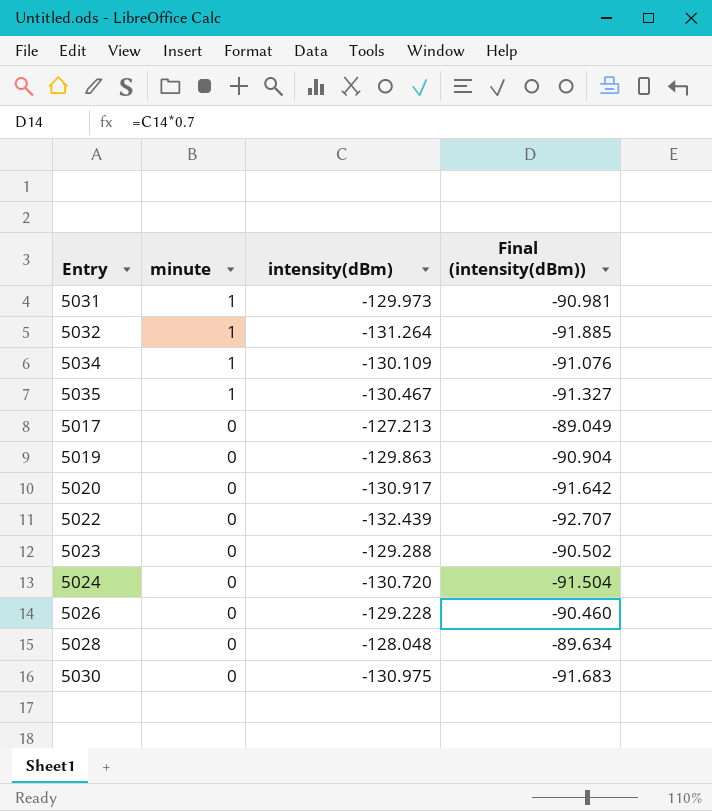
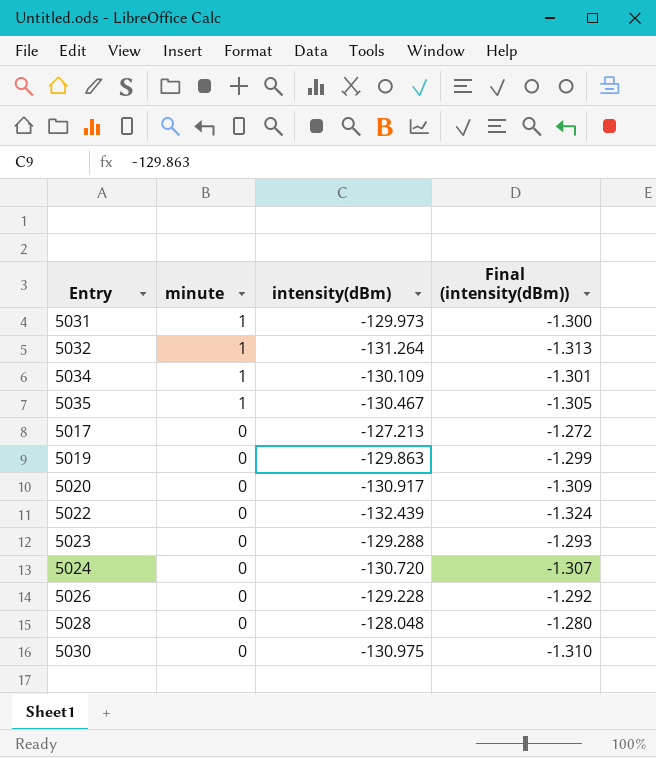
column Final (intensity(dBm)) | formula: [intensity(dBm)] * 0.7 -> [intensity(dBm)] * 0.01

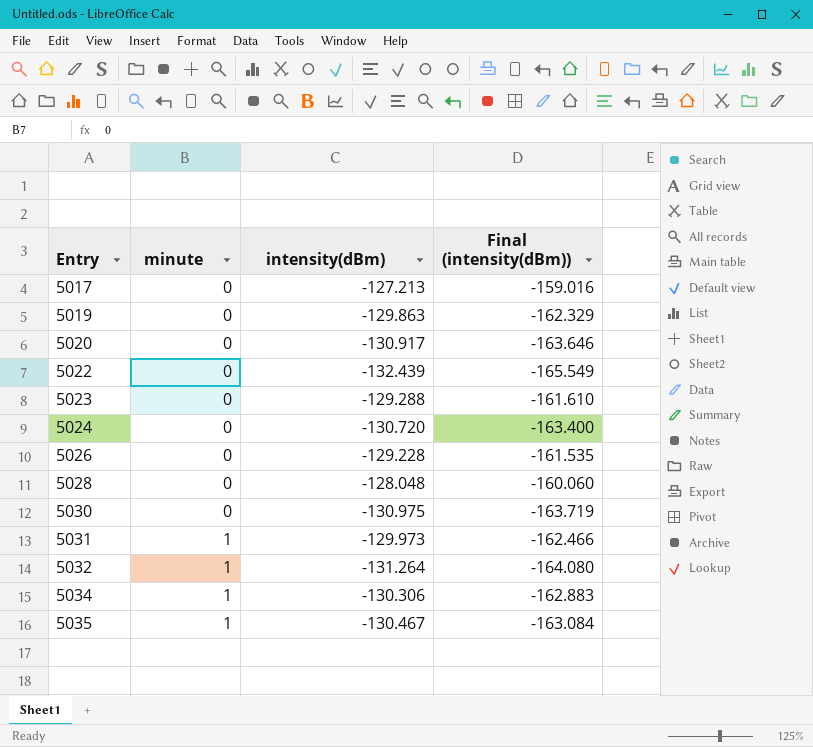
row order: minute descending -> Entry ascending
column Final (intensity(dBm)) | formula: [intensity(dBm)] * 0.01 -> [intensity(dBm)] * 1.25
5034 | intensity(dBm): -130.109 -> -130.306

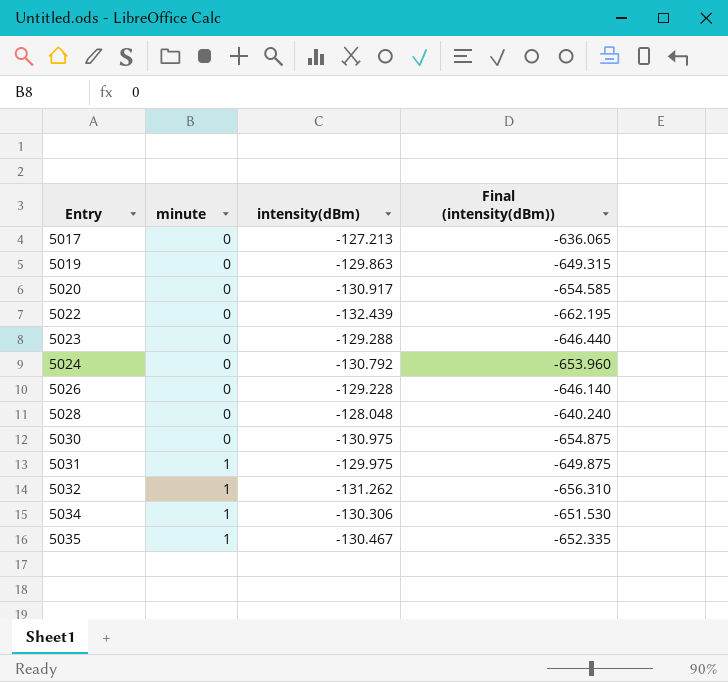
column Final (intensity(dBm)) | formula: [intensity(dBm)] * 1.25 -> [intensity(dBm)] * 5
5024 | intensity(dBm): -130.720 -> -130.792
5031 | intensity(dBm): -129.973 -> -129.975
5032 | intensity(dBm): -131.264 -> -131.262

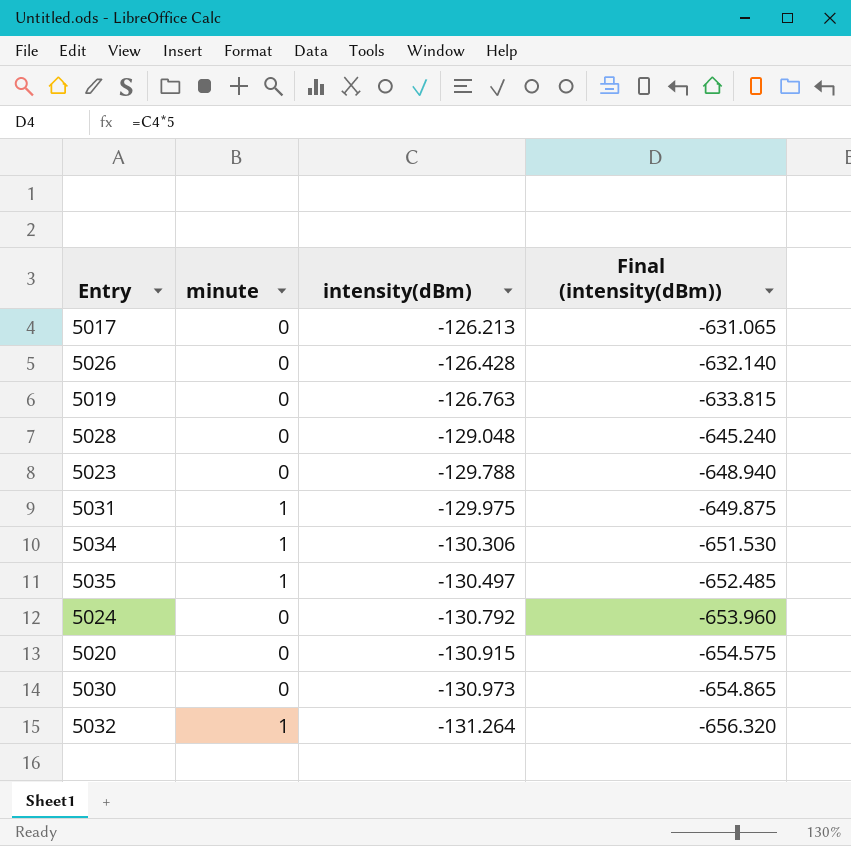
row order: Entry ascending -> intensity(dBm) descending
row 5022: 0 | -132.439 | -662.195 -> none
5017 | intensity(dBm): -127.213 -> -126.213
5017 | Final (intensity(dBm)): -636.065 -> -631.065
5026 | intensity(dBm): -129.228 -> -126.428
5026 | Final (intensity(dBm)): -646.140 -> -632.140
5019 | intensity(dBm): -129.863 -> -126.763
5019 | Final (intensity(dBm)): -649.315 -> -633.815
5028 | intensity(dBm): -128.048 -> -129.048
5028 | Final (intensity(dBm)): -640.240 -> -645.240
5023 | intensity(dBm): -129.288 -> -129.788
5023 | Final (intensity(dBm)): -646.440 -> -648.940
5035 | intensity(dBm): -130.467 -> -130.497
5035 | Final (intensity(dBm)): -652.335 -> -652.485
5020 | intensity(dBm): -130.917 -> -130.915
5020 | Final (intensity(dBm)): -654.585 -> -654.575
5030 | intensity(dBm): -130.975 -> -130.973
5030 | Final (intensity(dBm)): -654.875 -> -654.865
5032 | intensity(dBm): -131.262 -> -131.264
5032 | Final (intensity(dBm)): -656.310 -> -656.320

